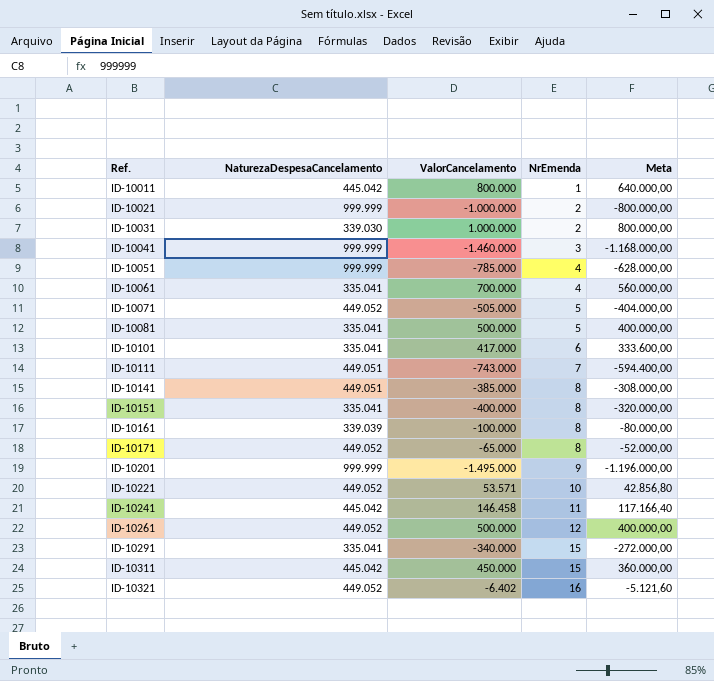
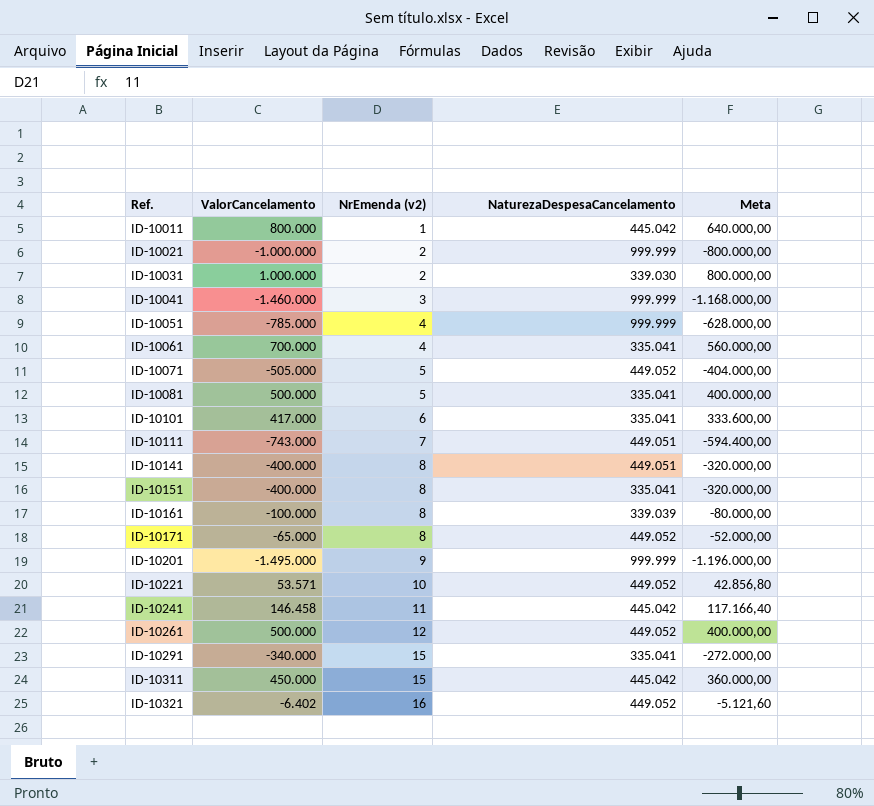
column name: NrEmenda -> NrEmenda (v2)
column NaturezaDespesaCancelamento | position: 2 -> 4
ID-10141 | ValorCancelamento: -385.000 -> -400.000
ID-10141 | Meta: -308.000,00 -> -320.000,00

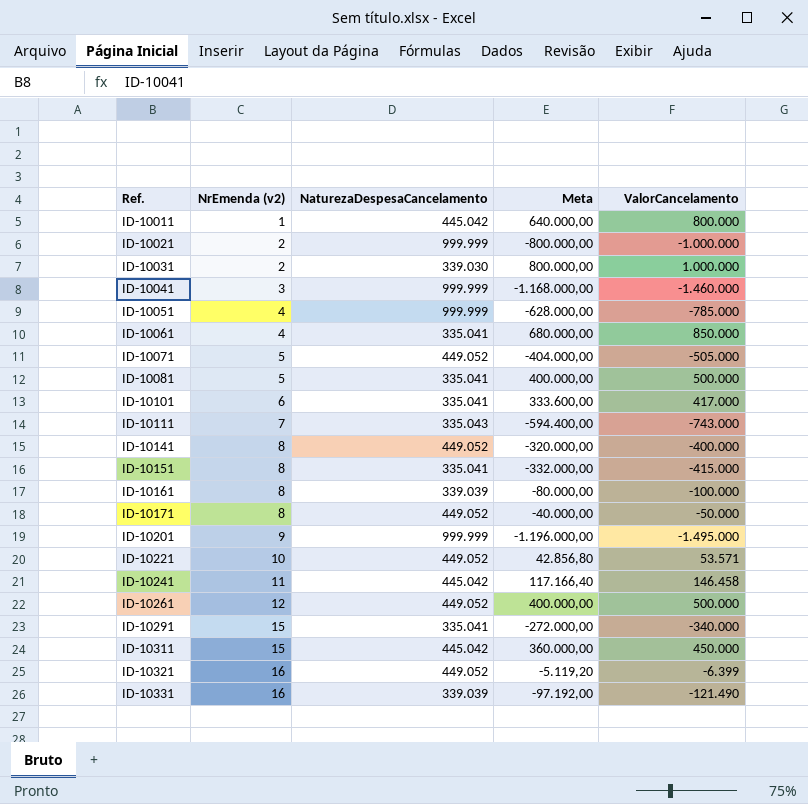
column ValorCancelamento | position: 2 -> 5
ID-10061 | Meta: 560.000,00 -> 680.000,00
ID-10061 | ValorCancelamento: 700.000 -> 850.000
ID-10111 | NaturezaDespesaCancelamento: 449.051 -> 335.043
ID-10141 | NaturezaDespesaCancelamento: 449.051 -> 449.052
ID-10151 | Meta: -320.000,00 -> -332.000,00
ID-10151 | ValorCancelamento: -400.000 -> -415.000
ID-10171 | Meta: -52.000,00 -> -40.000,00
ID-10171 | ValorCancelamento: -65.000 -> -50.000
ID-10321 | Meta: -5.121,60 -> -5.119,20
ID-10321 | ValorCancelamento: -6.402 -> -6.399
row ID-10331: none -> 16 | 339.039 | -97.192,00 | -121.490

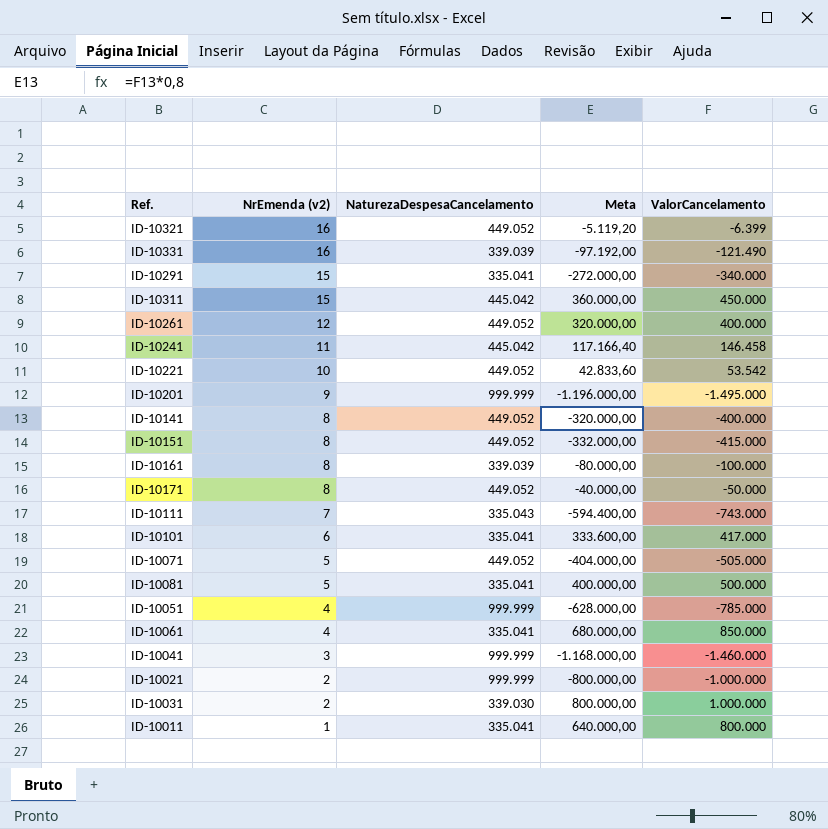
row order: Ref. ascending -> NrEmenda (v2) descending
ID-10261 | Meta: 400.000,00 -> 320.000,00
ID-10261 | ValorCancelamento: 500.000 -> 400.000
ID-10221 | Meta: 42.856,80 -> 42.833,60
ID-10221 | ValorCancelamento: 53.571 -> 53.542
ID-10151 | NaturezaDespesaCancelamento: 335.041 -> 449.052
ID-10011 | NaturezaDespesaCancelamento: 445.042 -> 335.041

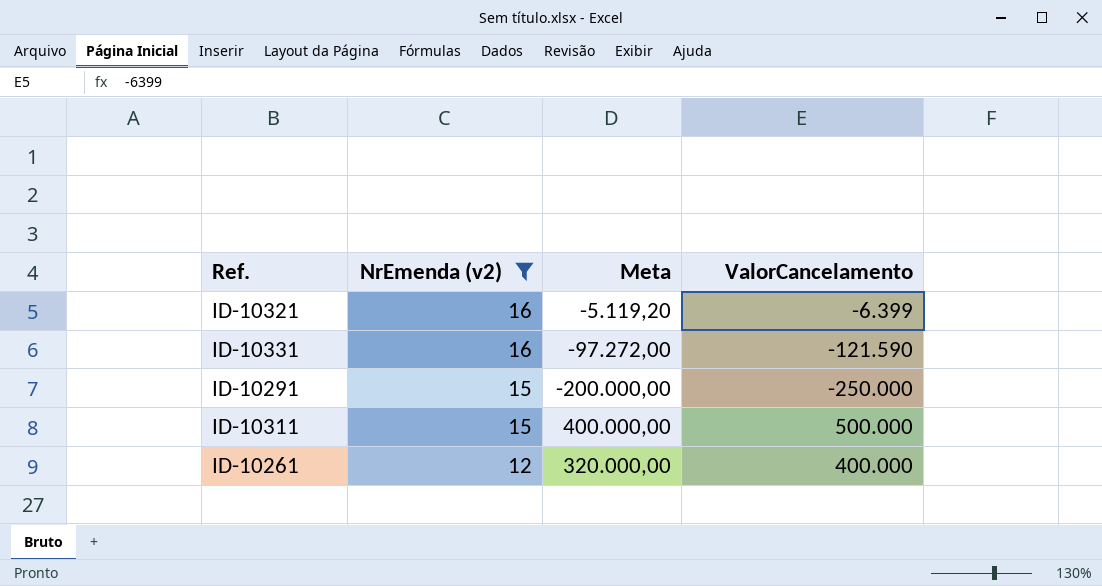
filter: none -> NrEmenda (v2) >= 12
column NaturezaDespesaCancelamento | position: 3 -> none
ID-10331 | Meta: -97.192,00 -> -97.272,00
ID-10331 | ValorCancelamento: -121.490 -> -121.590
ID-10291 | Meta: -272.000,00 -> -200.000,00
ID-10291 | ValorCancelamento: -340.000 -> -250.000
ID-10311 | Meta: 360.000,00 -> 400.000,00
ID-10311 | ValorCancelamento: 450.000 -> 500.000

